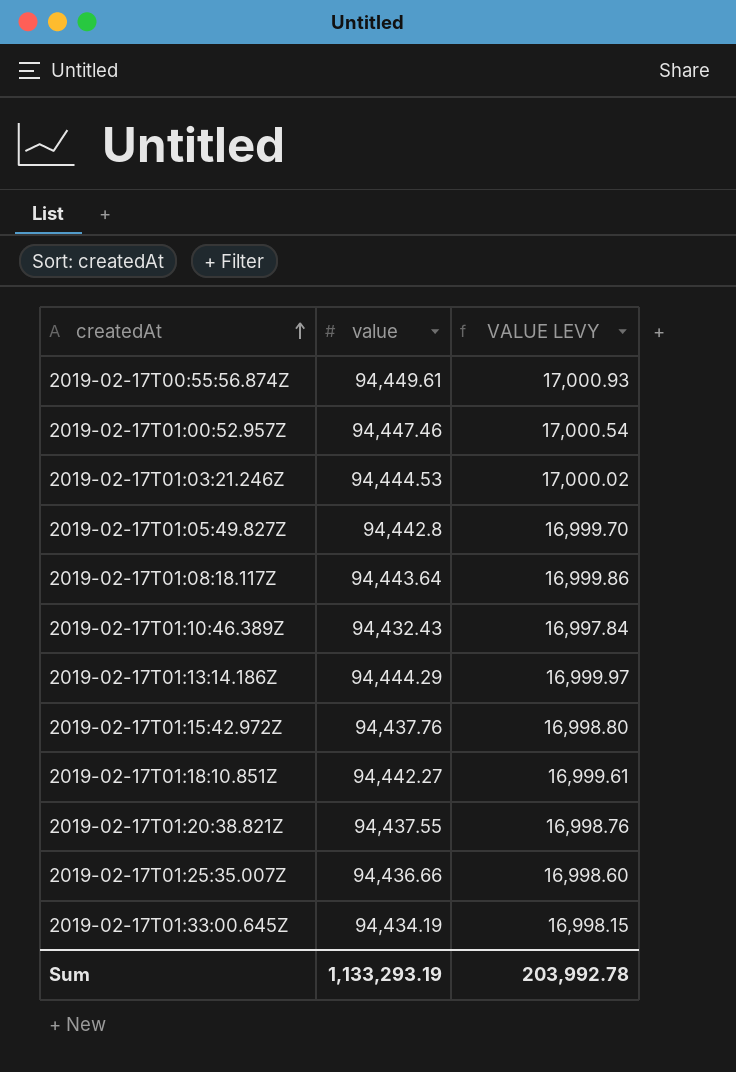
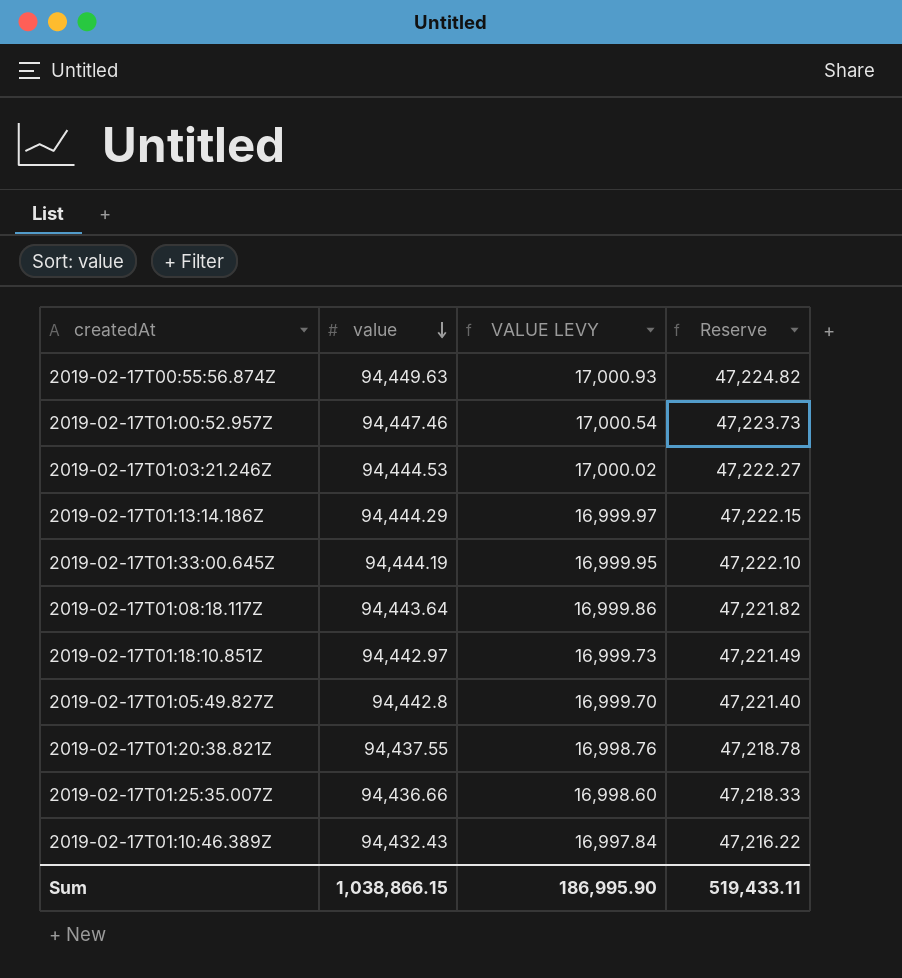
row order: createdAt ascending -> value descending
column Reserve | formula: none -> [value] * 0.5
row 2019-02-17T01:15:42.972Z: 94,437.76 | 16,998.80 -> none
2019-02-17T00:55:56.874Z | value: 94,449.61 -> 94,449.63
2019-02-17T01:33:00.645Z | value: 94,434.19 -> 94,444.19
2019-02-17T01:33:00.645Z | VALUE LEVY: 16,998.15 -> 16,999.95
2019-02-17T01:18:10.851Z | value: 94,442.27 -> 94,442.97
2019-02-17T01:18:10.851Z | VALUE LEVY: 16,999.61 -> 16,999.73
Sum | value: 1,133,293.19 -> 1,038,866.15
Sum | VALUE LEVY: 203,992.78 -> 186,995.90

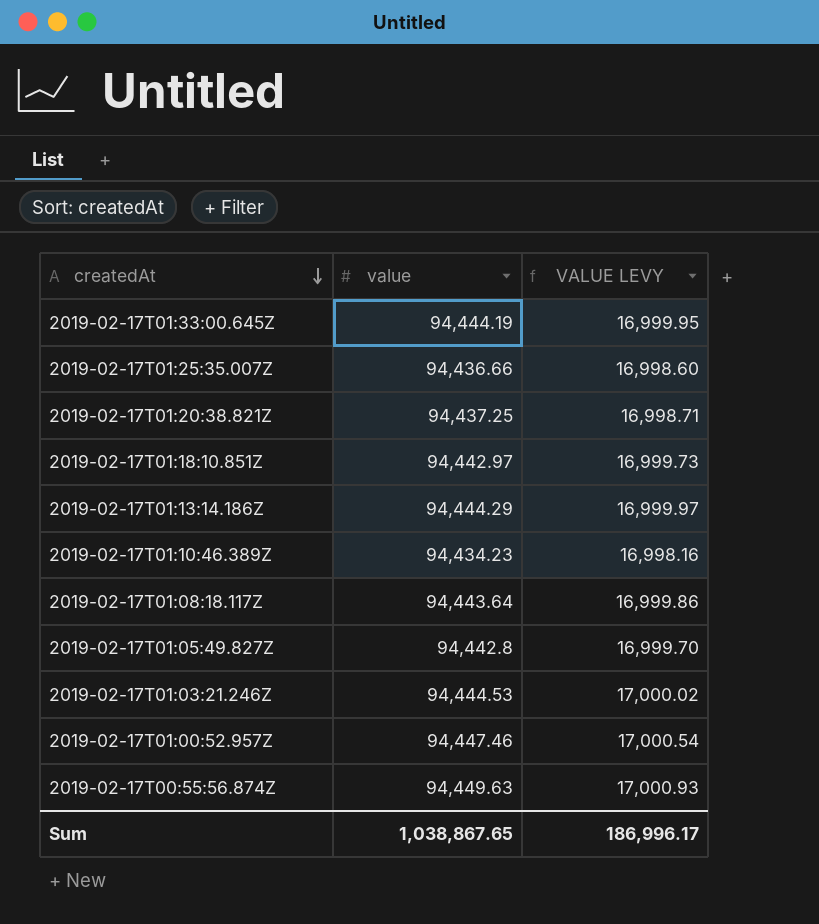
row order: value descending -> createdAt descending
column Reserve | formula: [value] * 0.5 -> none
2019-02-17T01:20:38.821Z | value: 94,437.55 -> 94,437.25
2019-02-17T01:20:38.821Z | VALUE LEVY: 16,998.76 -> 16,998.71
2019-02-17T01:10:46.389Z | value: 94,432.43 -> 94,434.23
2019-02-17T01:10:46.389Z | VALUE LEVY: 16,997.84 -> 16,998.16
Sum | value: 1,038,866.15 -> 1,038,867.65
Sum | VALUE LEVY: 186,995.90 -> 186,996.17

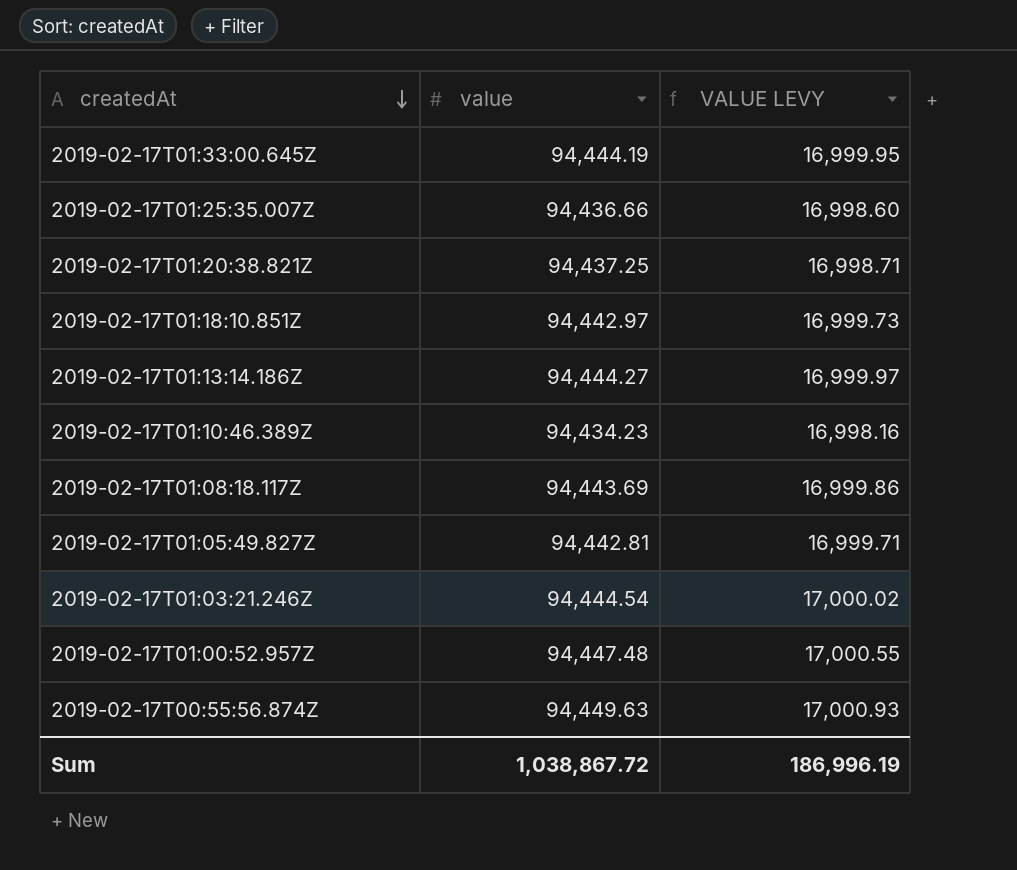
2019-02-17T01:13:14.186Z | value: 94,444.29 -> 94,444.27
2019-02-17T01:08:18.117Z | value: 94,443.64 -> 94,443.69
2019-02-17T01:05:49.827Z | value: 94,442.8 -> 94,442.81
2019-02-17T01:05:49.827Z | VALUE LEVY: 16,999.70 -> 16,999.71
2019-02-17T01:03:21.246Z | value: 94,444.53 -> 94,444.54
2019-02-17T01:00:52.957Z | value: 94,447.46 -> 94,447.48
2019-02-17T01:00:52.957Z | VALUE LEVY: 17,000.54 -> 17,000.55
Sum | value: 1,038,867.65 -> 1,038,867.72
Sum | VALUE LEVY: 186,996.17 -> 186,996.19

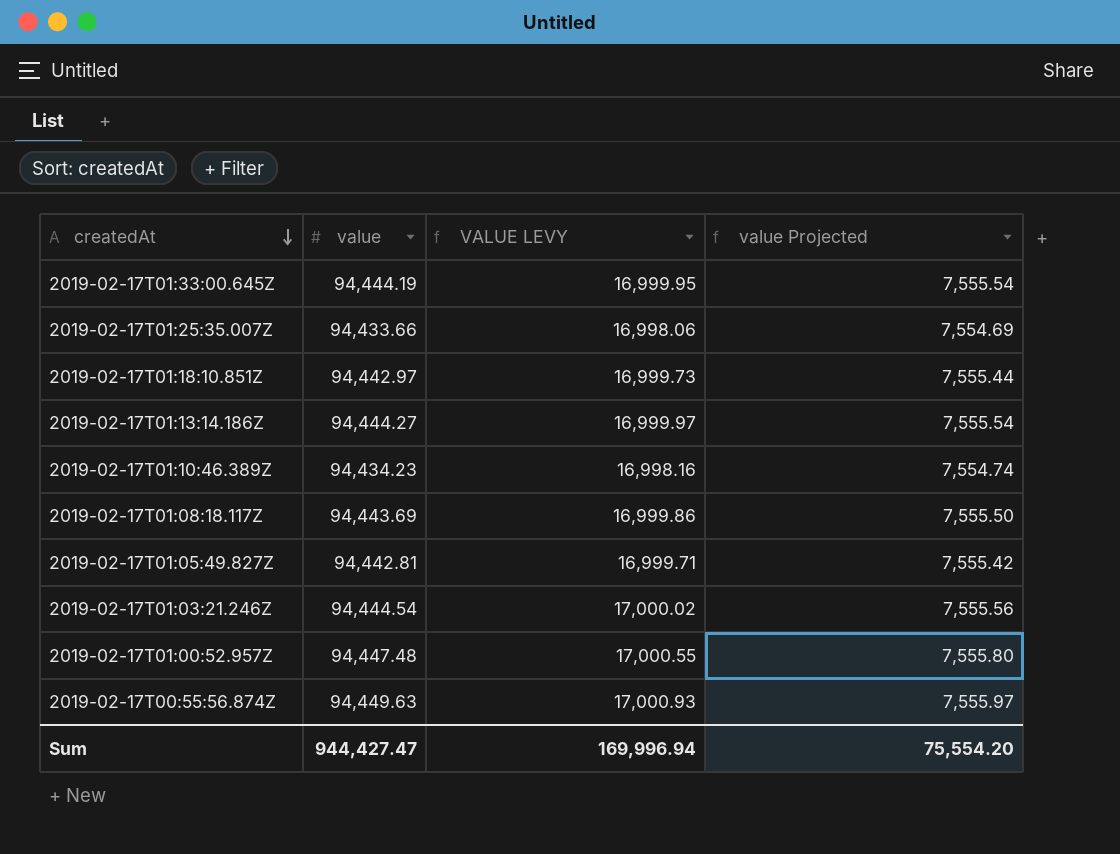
column value Projected | formula: none -> [value] * 0.08
row 2019-02-17T01:20:38.821Z: 94,437.25 | 16,998.71 -> none
2019-02-17T01:25:35.007Z | value: 94,436.66 -> 94,433.66
2019-02-17T01:25:35.007Z | VALUE LEVY: 16,998.60 -> 16,998.06
Sum | value: 1,038,867.72 -> 944,427.47
Sum | VALUE LEVY: 186,996.19 -> 169,996.94

